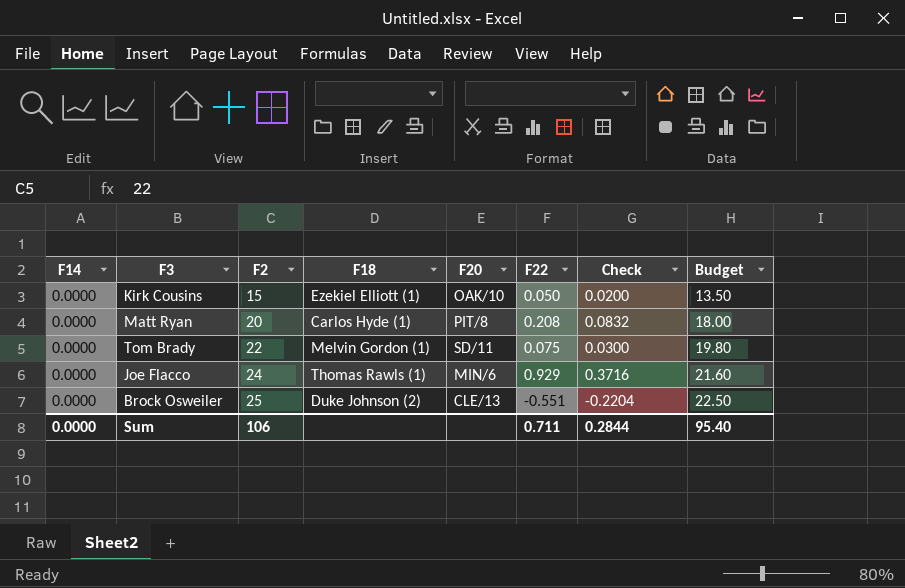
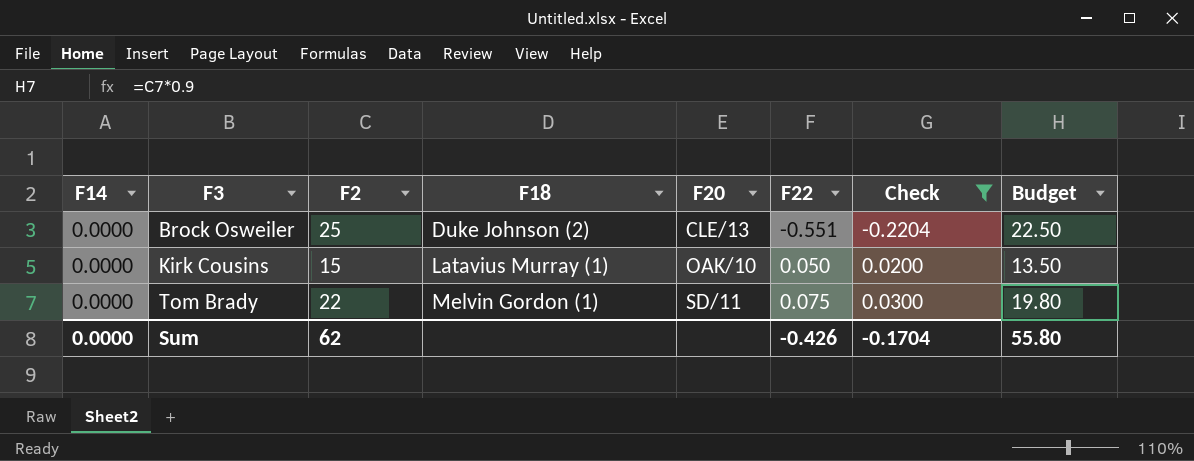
filter: none -> Check <= 0.0300
row order: F2 ascending -> F3 ascending
Kirk Cousins | F18: Ezekiel Elliott (1) -> Latavius Murray (1)
Sum | F2: 106 -> 62
Sum | F22: 0.711 -> -0.426
Sum | Check: 0.2844 -> -0.1704
Sum | Budget: 95.40 -> 55.80

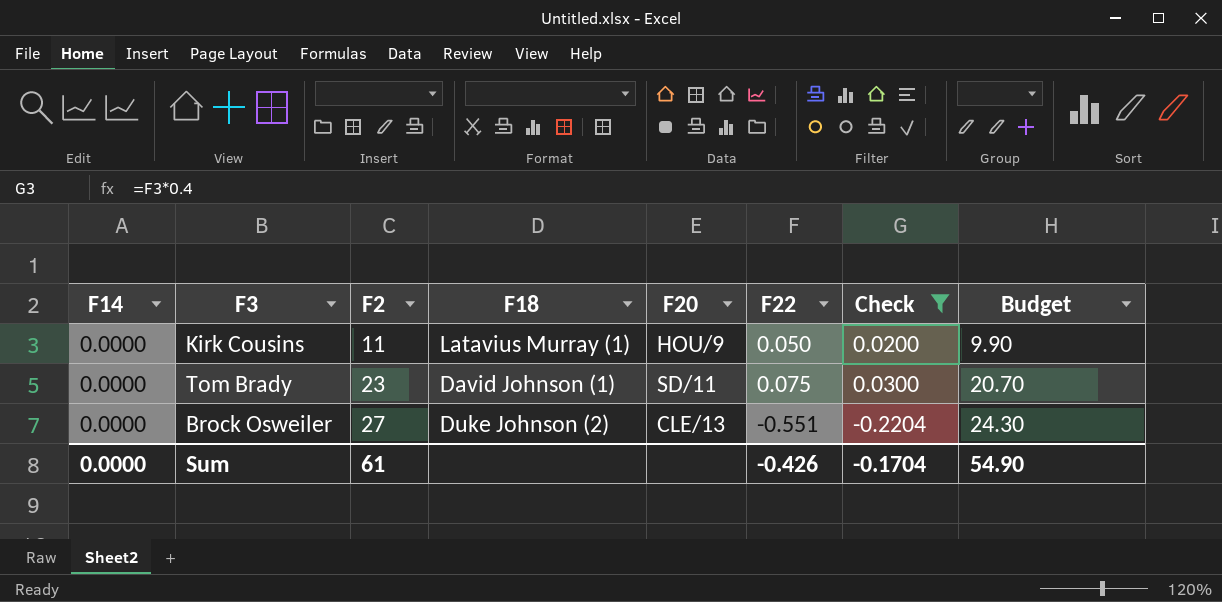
row order: F3 ascending -> F2 ascending
Kirk Cousins | F2: 15 -> 11
Kirk Cousins | F20: OAK/10 -> HOU/9
Kirk Cousins | Budget: 13.50 -> 9.90
Tom Brady | F2: 22 -> 23
Tom Brady | F18: Melvin Gordon (1) -> David Johnson (1)
Tom Brady | Budget: 19.80 -> 20.70
Brock Osweiler | F2: 25 -> 27
Brock Osweiler | Budget: 22.50 -> 24.30
Sum | F2: 62 -> 61
Sum | Budget: 55.80 -> 54.90

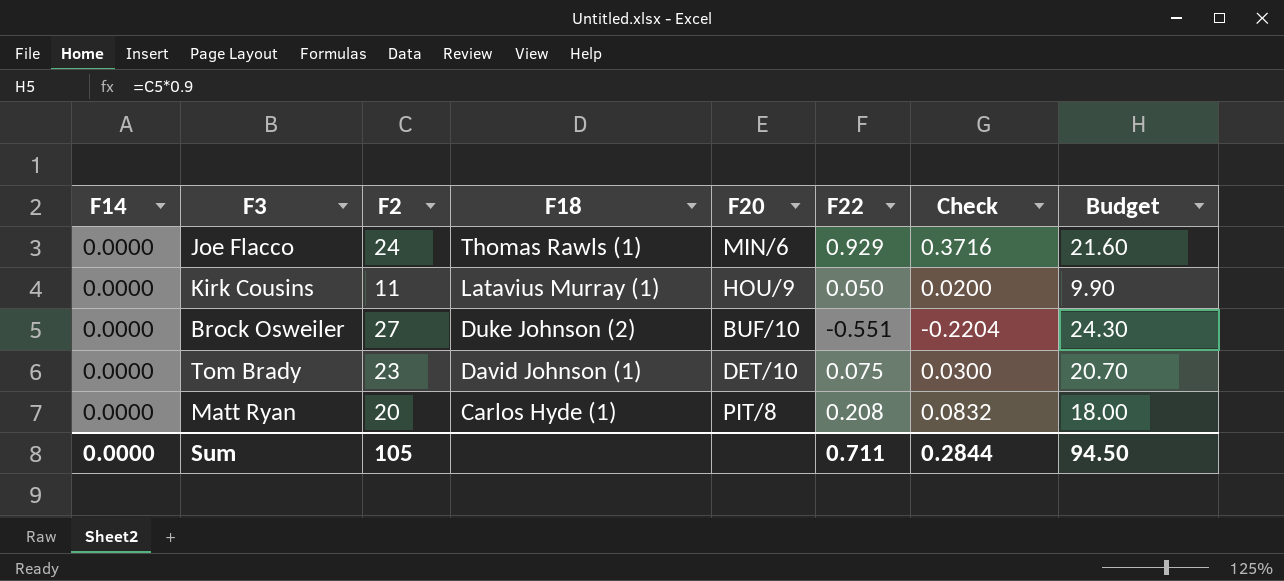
filter: Check <= 0.0300 -> none
row order: F2 ascending -> F18 descending
Brock Osweiler | F20: CLE/13 -> BUF/10
Tom Brady | F20: SD/11 -> DET/10
Sum | F2: 61 -> 105
Sum | F22: -0.426 -> 0.711
Sum | Check: -0.1704 -> 0.2844
Sum | Budget: 54.90 -> 94.50

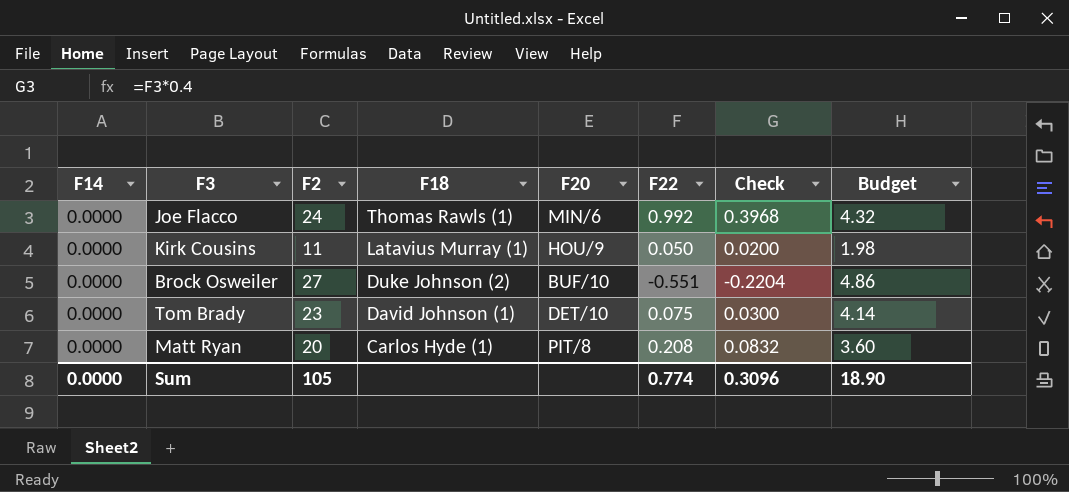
column Budget | formula: [F2] * 0.9 -> [F2] * 0.18
Joe Flacco | F22: 0.929 -> 0.992
Joe Flacco | Check: 0.3716 -> 0.3968
Sum | F22: 0.711 -> 0.774
Sum | Check: 0.2844 -> 0.3096
Sum | Budget: 94.50 -> 18.90

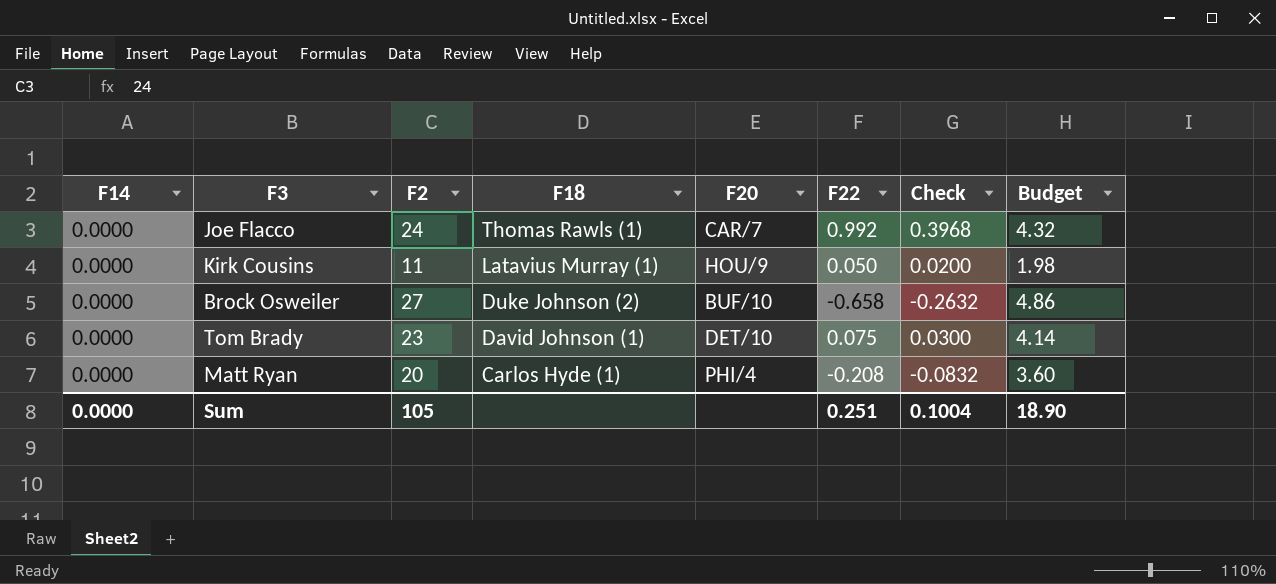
Joe Flacco | F20: MIN/6 -> CAR/7
Brock Osweiler | F22: -0.551 -> -0.658
Brock Osweiler | Check: -0.2204 -> -0.2632
Matt Ryan | F20: PIT/8 -> PHI/4
Matt Ryan | F22: 0.208 -> -0.208
Matt Ryan | Check: 0.0832 -> -0.0832
Sum | F22: 0.774 -> 0.251
Sum | Check: 0.3096 -> 0.1004

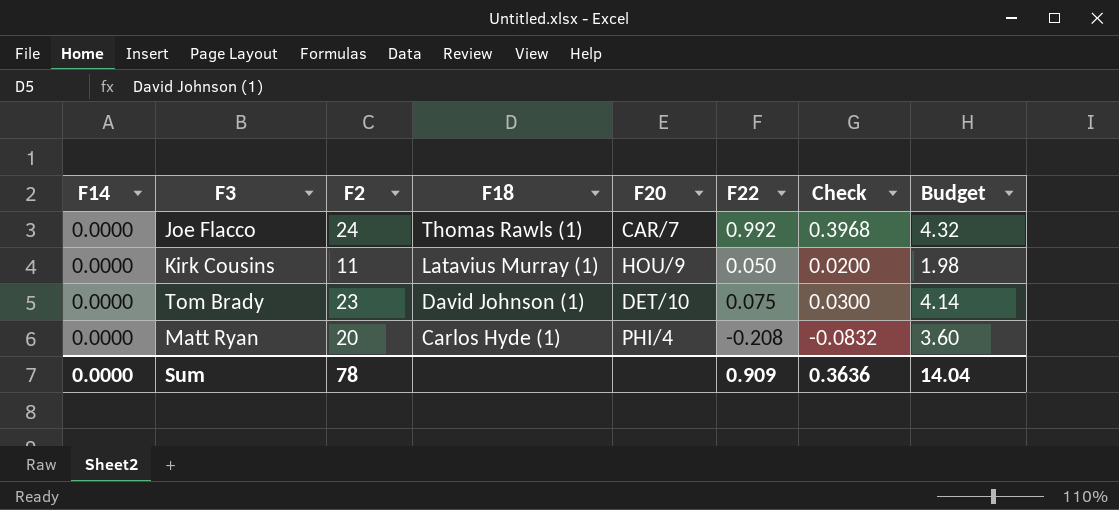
row Brock Osweiler: 0.0000 | 27 | Duke Johnson (2) | BUF/10 | -0.658 | -0.2632 | 4.86 -> none
Sum | F2: 105 -> 78
Sum | F22: 0.251 -> 0.909
Sum | Check: 0.1004 -> 0.3636
Sum | Budget: 18.90 -> 14.04

